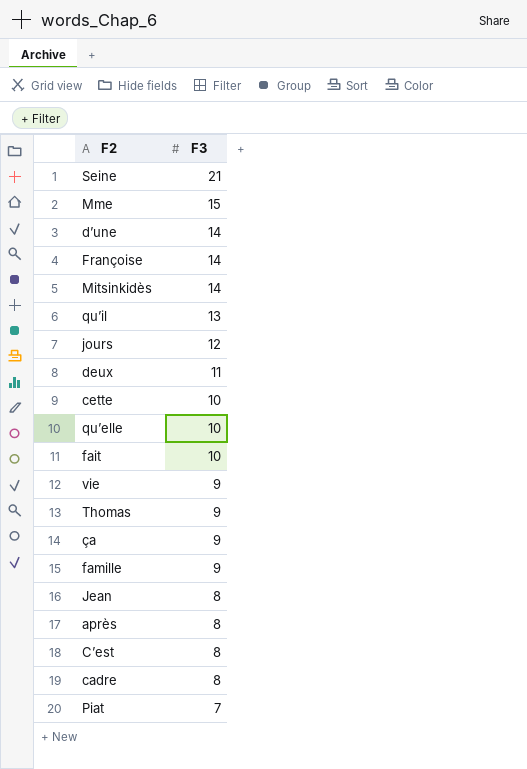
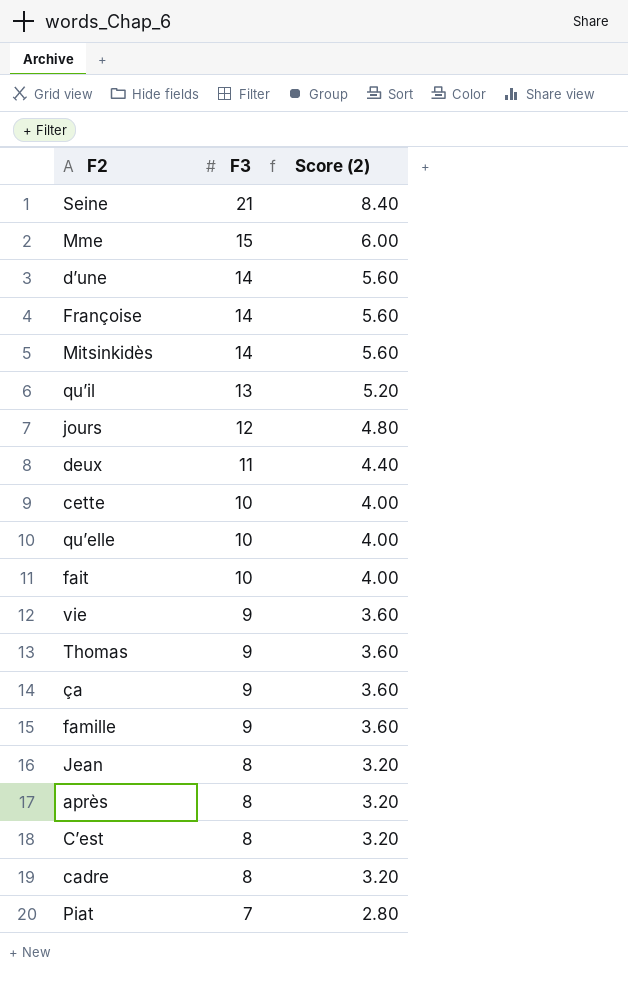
column Score (2) | formula: none -> [F3] * 0.4

